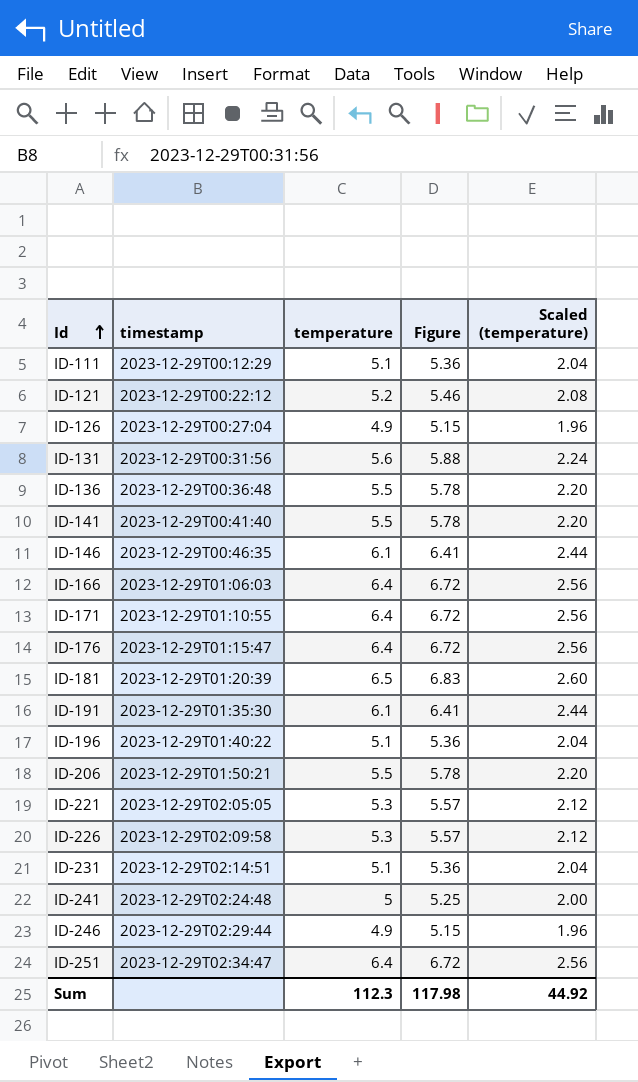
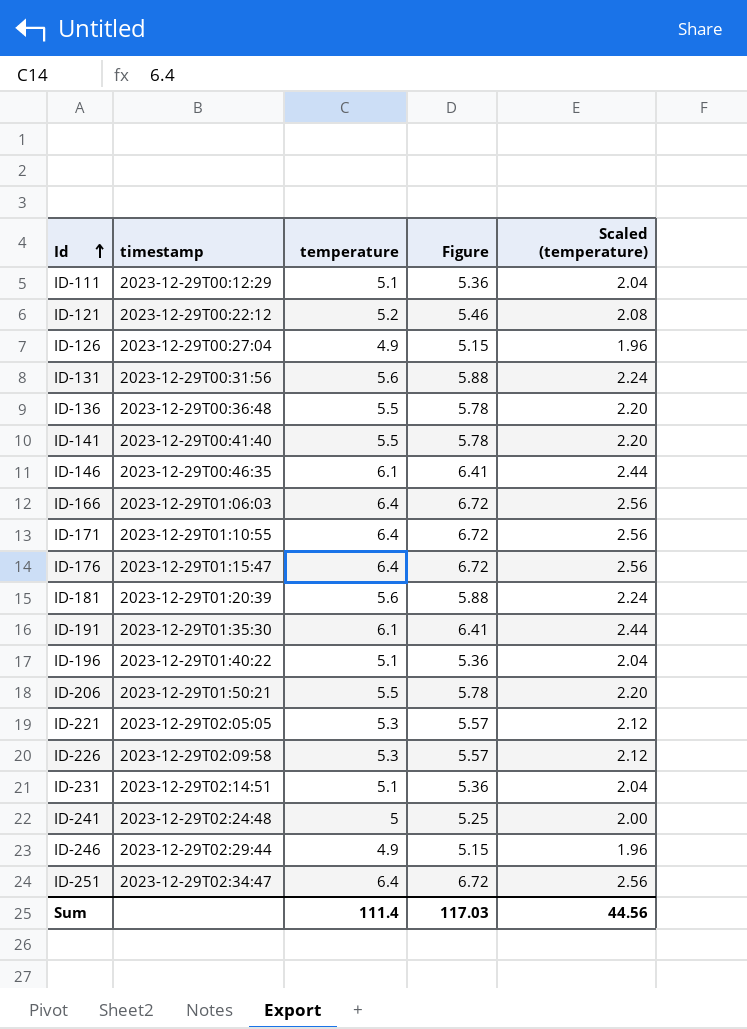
ID-181 | temperature: 6.5 -> 5.6
ID-181 | Figure: 6.83 -> 5.88
ID-181 | Scaled (temperature): 2.60 -> 2.24
Sum | temperature: 112.3 -> 111.4
Sum | Figure: 117.98 -> 117.03
Sum | Scaled (temperature): 44.92 -> 44.56

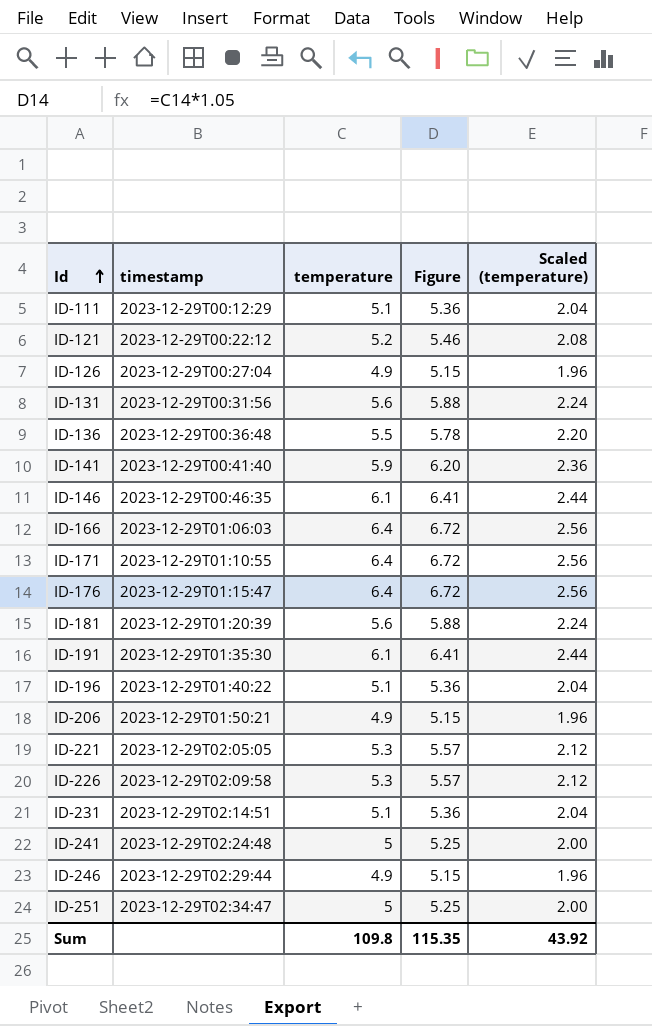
ID-141 | temperature: 5.5 -> 5.9
ID-141 | Figure: 5.78 -> 6.20
ID-141 | Scaled (temperature): 2.20 -> 2.36
ID-206 | temperature: 5.5 -> 4.9
ID-206 | Figure: 5.78 -> 5.15
ID-206 | Scaled (temperature): 2.20 -> 1.96
ID-251 | temperature: 6.4 -> 5
ID-251 | Figure: 6.72 -> 5.25
ID-251 | Scaled (temperature): 2.56 -> 2.00
Sum | temperature: 111.4 -> 109.8
Sum | Figure: 117.03 -> 115.35
Sum | Scaled (temperature): 44.56 -> 43.92

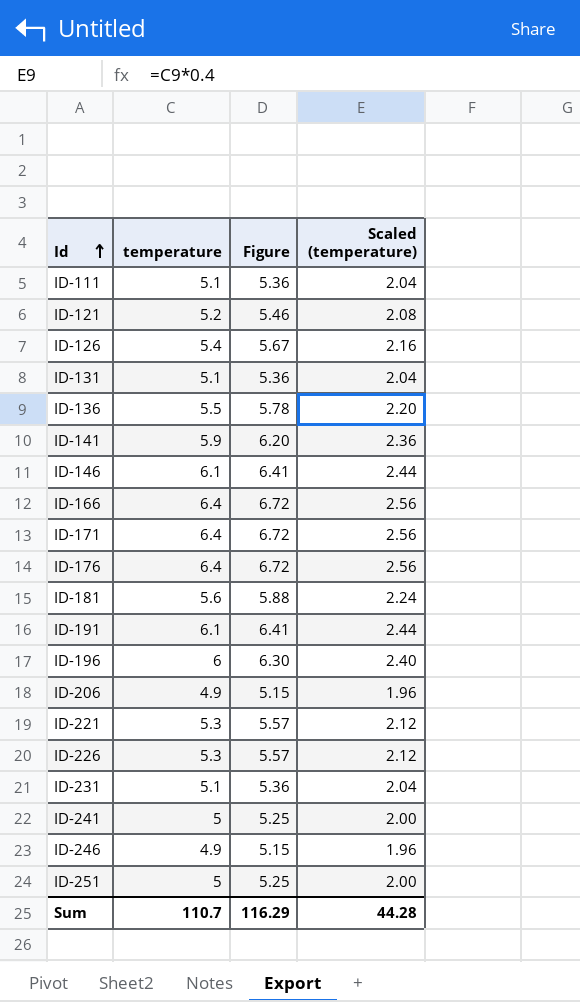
column timestamp | position: 2 -> none
ID-126 | temperature: 4.9 -> 5.4
ID-126 | Figure: 5.15 -> 5.67
ID-126 | Scaled (temperature): 1.96 -> 2.16
ID-131 | temperature: 5.6 -> 5.1
ID-131 | Figure: 5.88 -> 5.36
ID-131 | Scaled (temperature): 2.24 -> 2.04
ID-196 | temperature: 5.1 -> 6
ID-196 | Figure: 5.36 -> 6.30
ID-196 | Scaled (temperature): 2.04 -> 2.40
Sum | temperature: 109.8 -> 110.7
Sum | Figure: 115.35 -> 116.29
Sum | Scaled (temperature): 43.92 -> 44.28

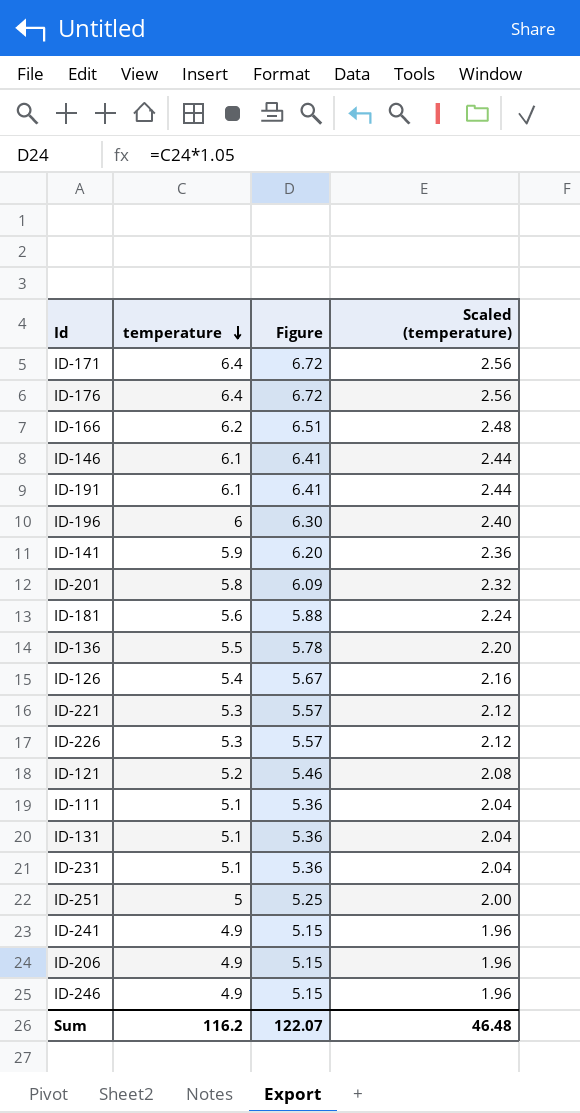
row order: Id ascending -> temperature descending
ID-166 | temperature: 6.4 -> 6.2
ID-166 | Figure: 6.72 -> 6.51
ID-166 | Scaled (temperature): 2.56 -> 2.48
row ID-201: none -> 5.8 | 6.09 | 2.32
ID-241 | temperature: 5 -> 4.9
ID-241 | Figure: 5.25 -> 5.15
ID-241 | Scaled (temperature): 2.00 -> 1.96
Sum | temperature: 110.7 -> 116.2
Sum | Figure: 116.29 -> 122.07
Sum | Scaled (temperature): 44.28 -> 46.48

